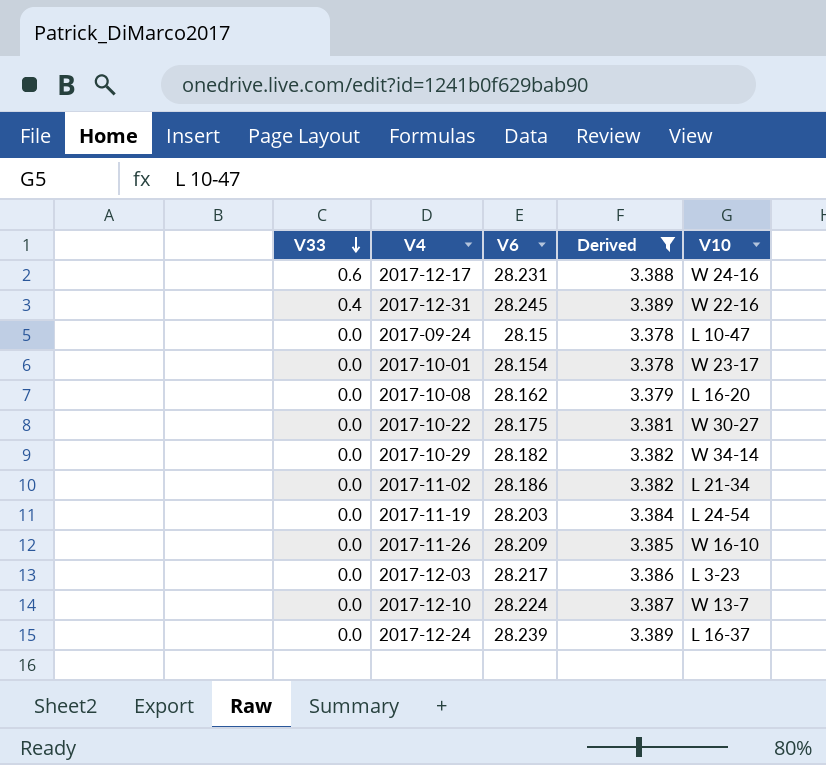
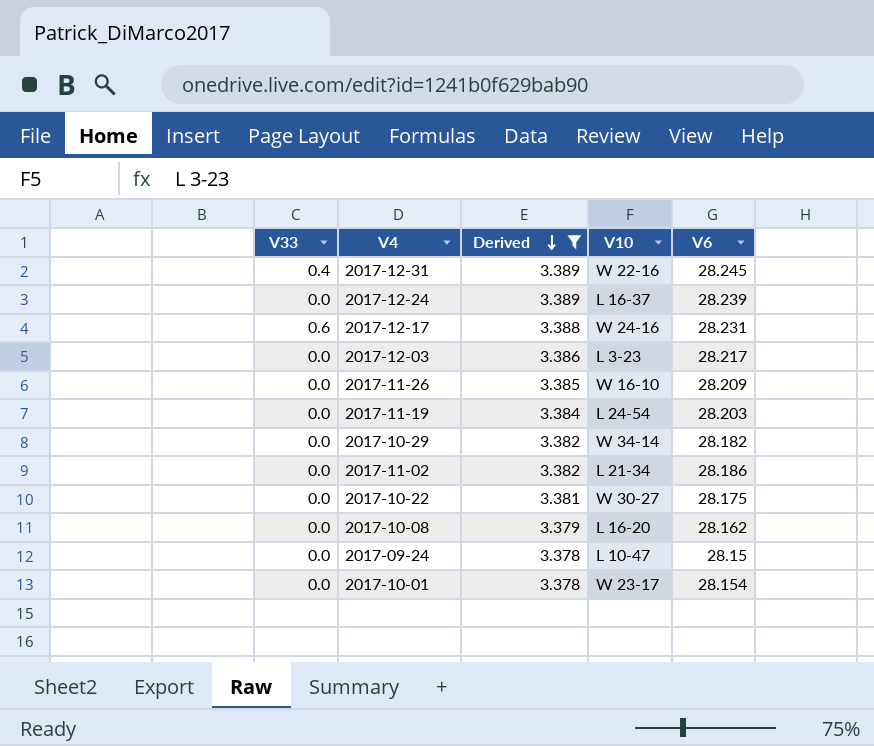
row order: V33 descending -> Derived descending
column V6 | position: 3 -> 5
row 2017-12-10: 0.0 | 28.224 | 3.387 | W 13-7 -> none

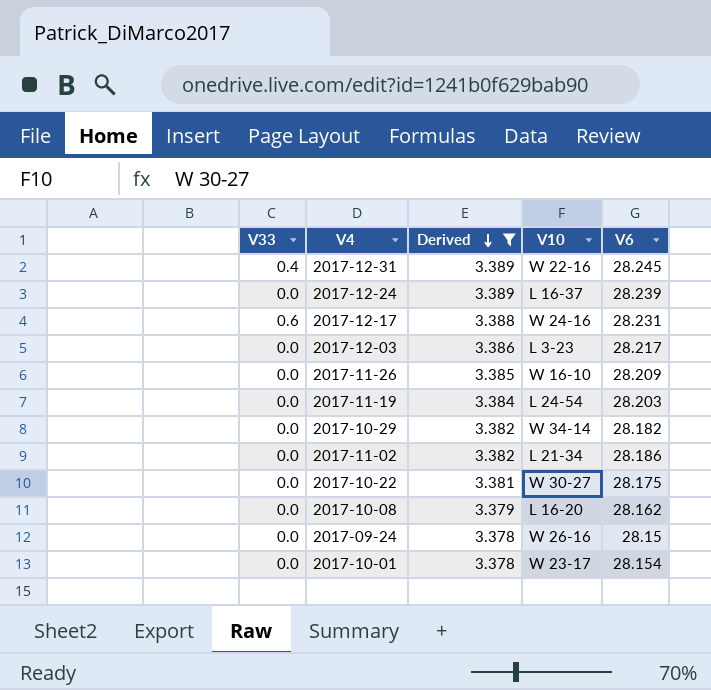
2017-09-24 | V10: L 10-47 -> W 26-16

